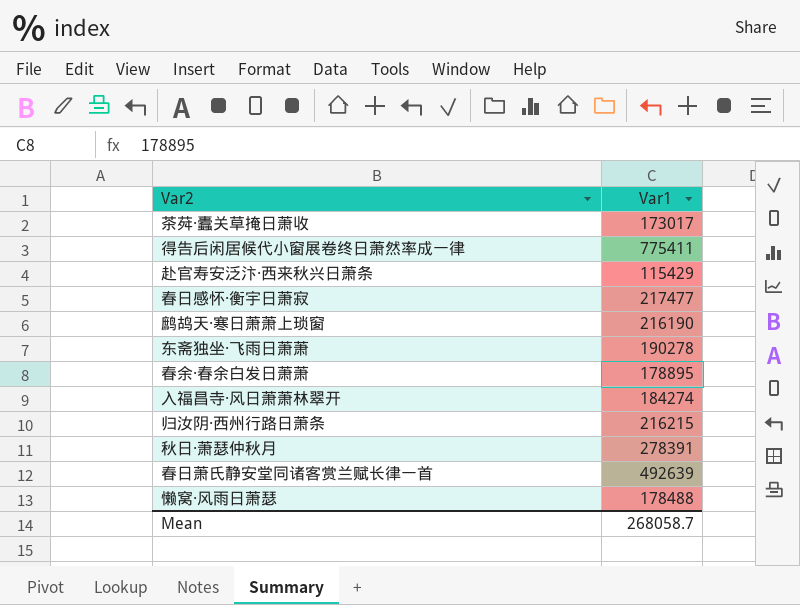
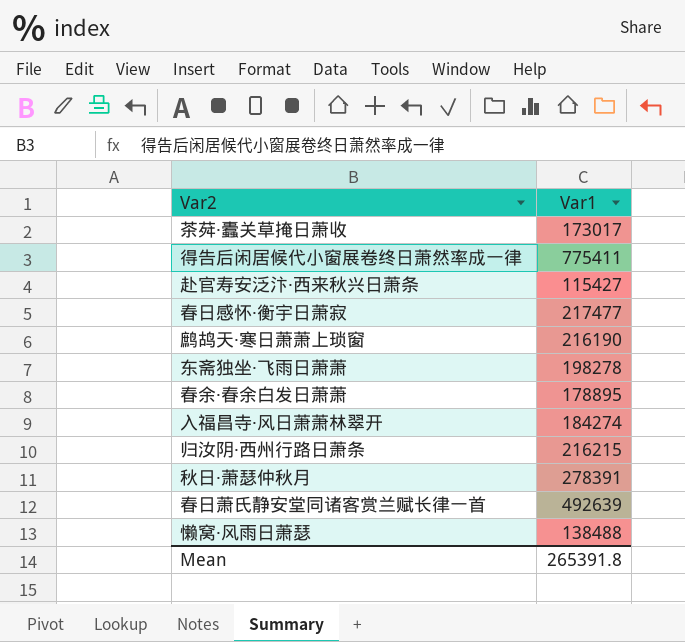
赴官寿安泛汴·西来秋兴日萧条 | Var1: 115429 -> 115427
东斋独坐·飞雨日萧萧 | Var1: 190278 -> 198278
懒窝·风雨日萧瑟 | Var1: 178488 -> 138488
Mean | Var1: 268058.7 -> 265391.8

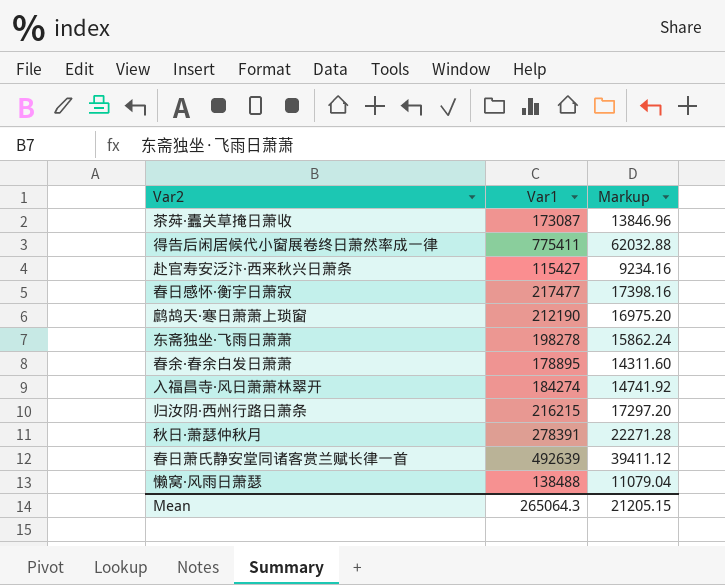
column Markup | formula: none -> [Var1] * 0.08
茶荈·蠹关草掩日萧收 | Var1: 173017 -> 173087
鹧鸪天·寒日萧萧上琐窗 | Var1: 216190 -> 212190
Mean | Var1: 265391.8 -> 265064.3

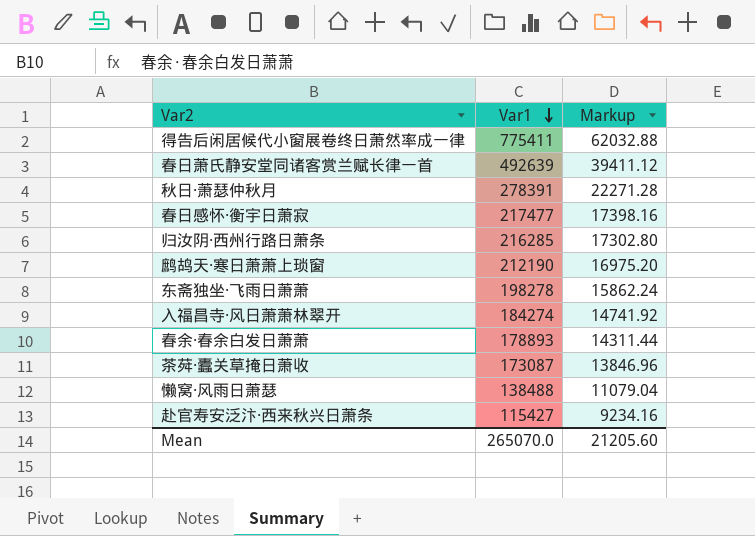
row order: none -> Var1 descending
归汝阴·西州行路日萧条 | Var1: 216215 -> 216285
归汝阴·西州行路日萧条 | Markup: 17297.20 -> 17302.80
春余·春余白发日萧萧 | Var1: 178895 -> 178893
春余·春余白发日萧萧 | Markup: 14311.60 -> 14311.44
Mean | Var1: 265064.3 -> 265070.0
Mean | Markup: 21205.15 -> 21205.60

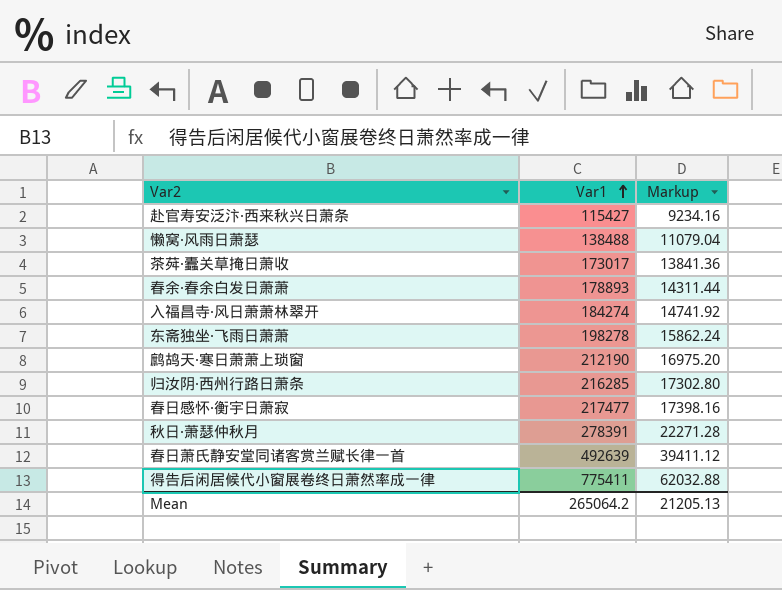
row order: Var1 descending -> Var1 ascending
茶荈·蠹关草掩日萧收 | Var1: 173087 -> 173017
茶荈·蠹关草掩日萧收 | Markup: 13846.96 -> 13841.36
Mean | Var1: 265070.0 -> 265064.2
Mean | Markup: 21205.60 -> 21205.13

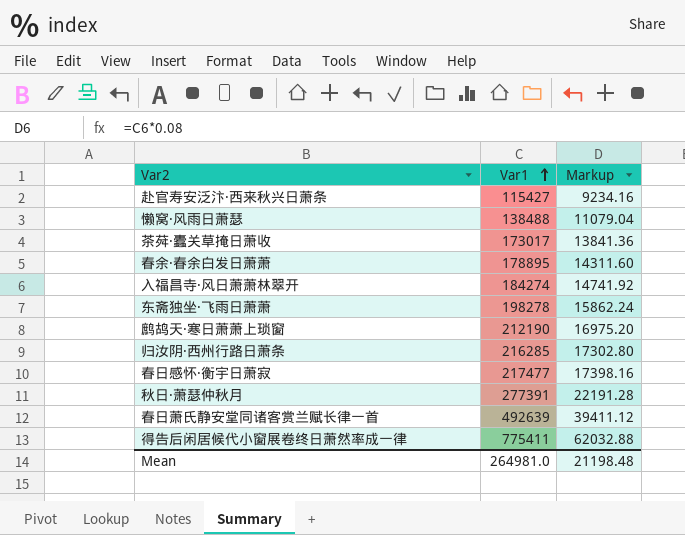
春余·春余白发日萧萧 | Var1: 178893 -> 178895
春余·春余白发日萧萧 | Markup: 14311.44 -> 14311.60
秋日·萧瑟仲秋月 | Var1: 278391 -> 277391
秋日·萧瑟仲秋月 | Markup: 22271.28 -> 22191.28
Mean | Var1: 265064.2 -> 264981.0
Mean | Markup: 21205.13 -> 21198.48

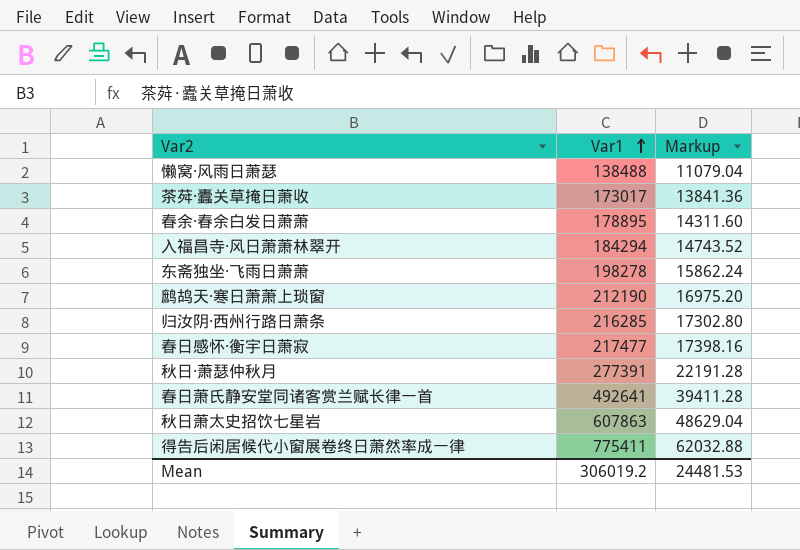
row 赴官寿安泛汴·西来秋兴日萧条: 115427 | 9234.16 -> none
入福昌寺·风日萧萧林翠开 | Var1: 184274 -> 184294
入福昌寺·风日萧萧林翠开 | Markup: 14741.92 -> 14743.52
春日萧氏静安堂同诸客赏兰赋长律一首 | Var1: 492639 -> 492641
春日萧氏静安堂同诸客赏兰赋长律一首 | Markup: 39411.12 -> 39411.28
row 秋日萧太史招饮七星岩: none -> 607863 | 48629.04
Mean | Var1: 264981.0 -> 306019.2
Mean | Markup: 21198.48 -> 24481.53

